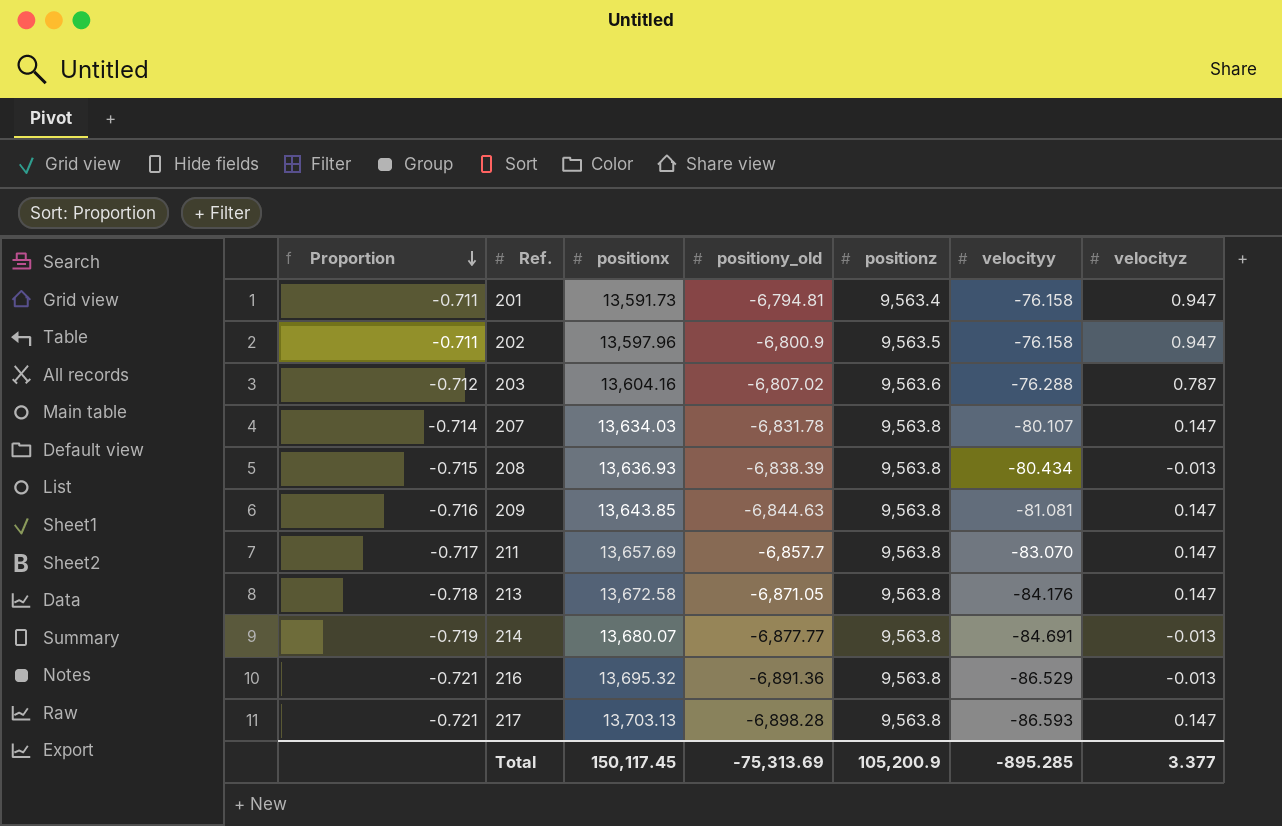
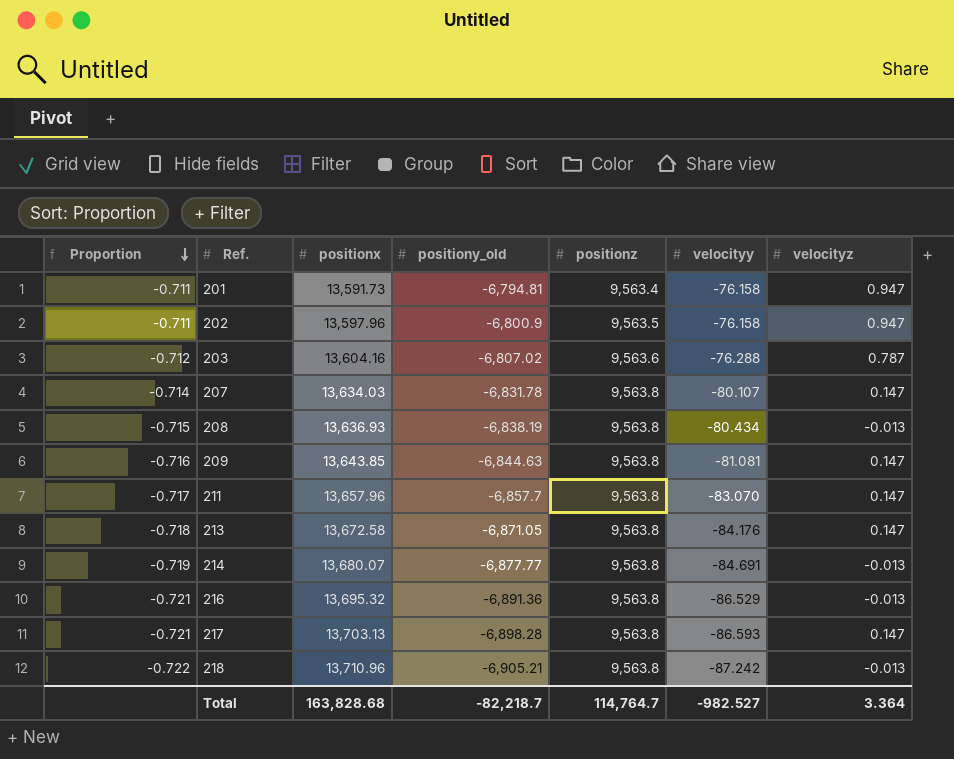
208 | positiony_old: -6,838.39 -> -6,838.19
211 | positionx: 13,657.69 -> 13,657.96
row 218: none -> -0.722 | 13,710.96 | -6,905.21 | 9,563.8 | -87.242 | -0.013
Total | positionx: 150,117.45 -> 163,828.68
Total | positiony_old: -75,313.69 -> -82,218.7
Total | positionz: 105,200.9 -> 114,764.7
Total | velocityy: -895.285 -> -982.527
Total | velocityz: 3.377 -> 3.364

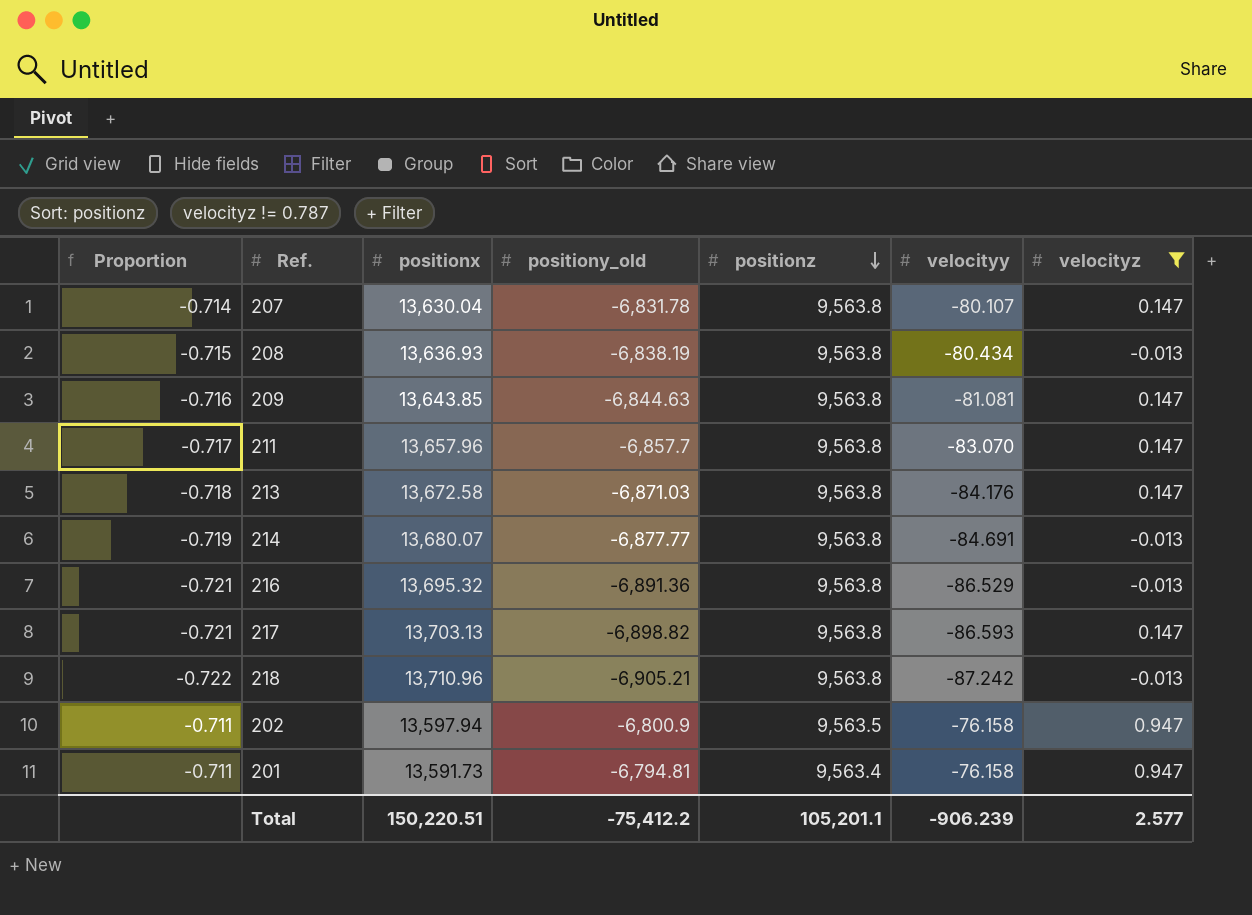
filter: none -> velocityz != 0.787
row order: Proportion descending -> positionz descending
207 | positionx: 13,634.03 -> 13,630.04
213 | positiony_old: -6,871.05 -> -6,871.03
217 | positiony_old: -6,898.28 -> -6,898.82
202 | positionx: 13,597.96 -> 13,597.94
Total | positionx: 163,828.68 -> 150,220.51
Total | positiony_old: -82,218.7 -> -75,412.2
Total | positionz: 114,764.7 -> 105,201.1
Total | velocityy: -982.527 -> -906.239
Total | velocityz: 3.364 -> 2.577

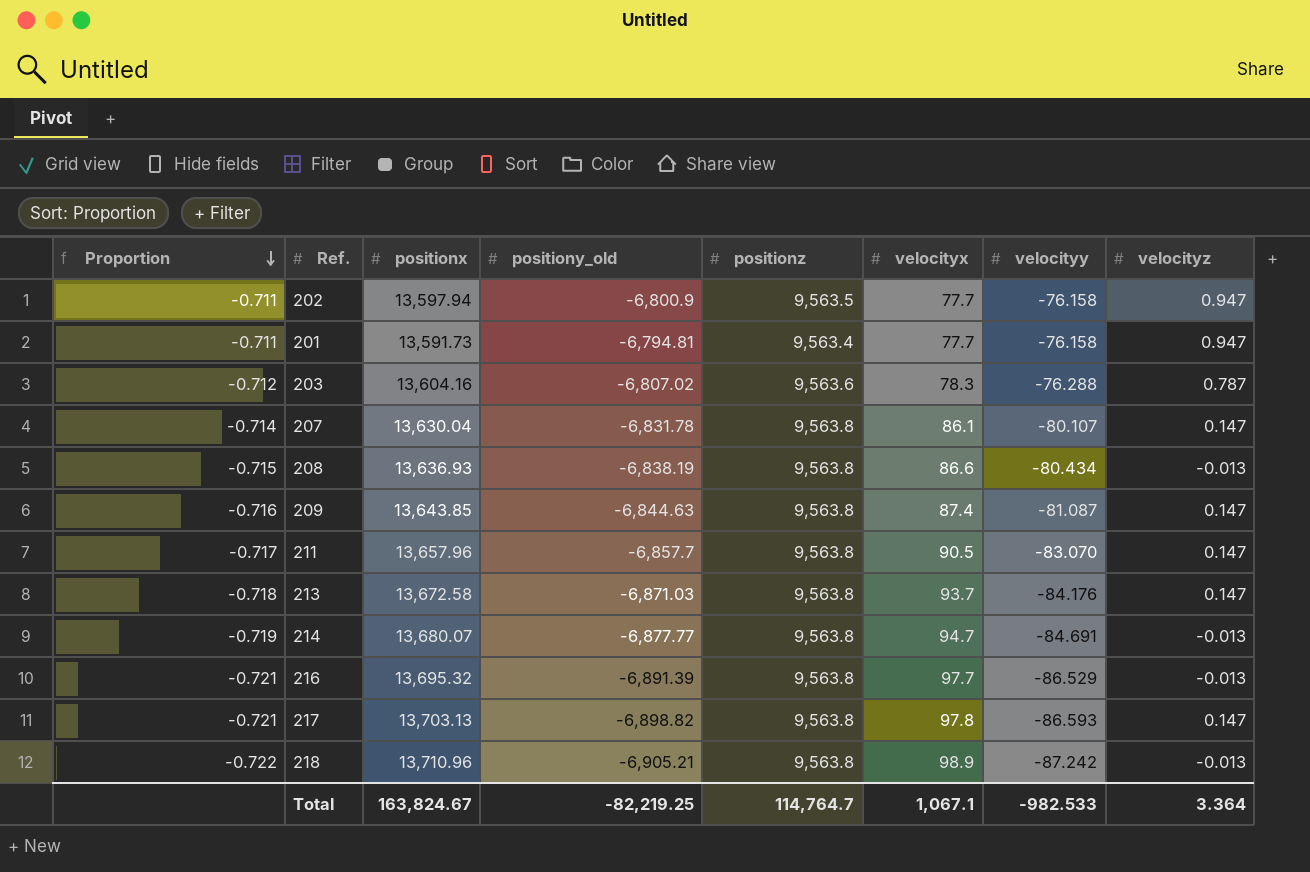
filter: velocityz != 0.787 -> none
row order: positionz descending -> Proportion descending
column velocityx | position: none -> 6
209 | velocityy: -81.081 -> -81.087
216 | positiony_old: -6,891.36 -> -6,891.39
Total | positionx: 150,220.51 -> 163,824.67
Total | positiony_old: -75,412.2 -> -82,219.25
Total | positionz: 105,201.1 -> 114,764.7
Total | velocityy: -906.239 -> -982.533
Total | velocityz: 2.577 -> 3.364

